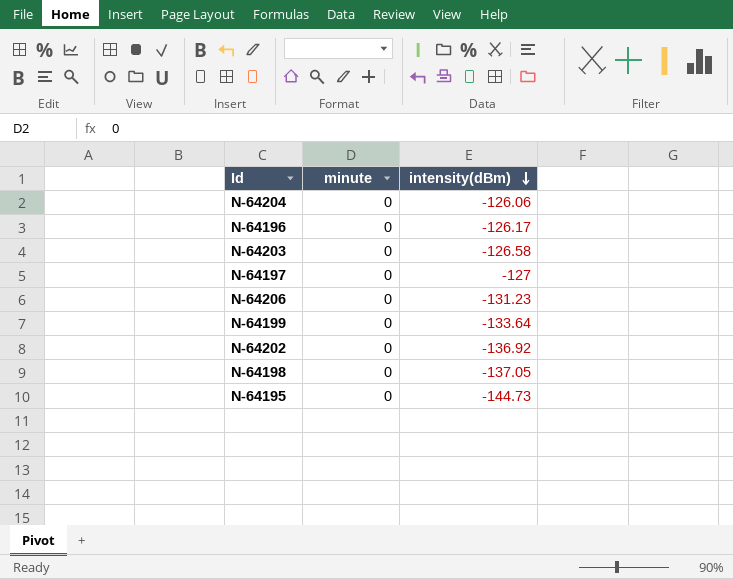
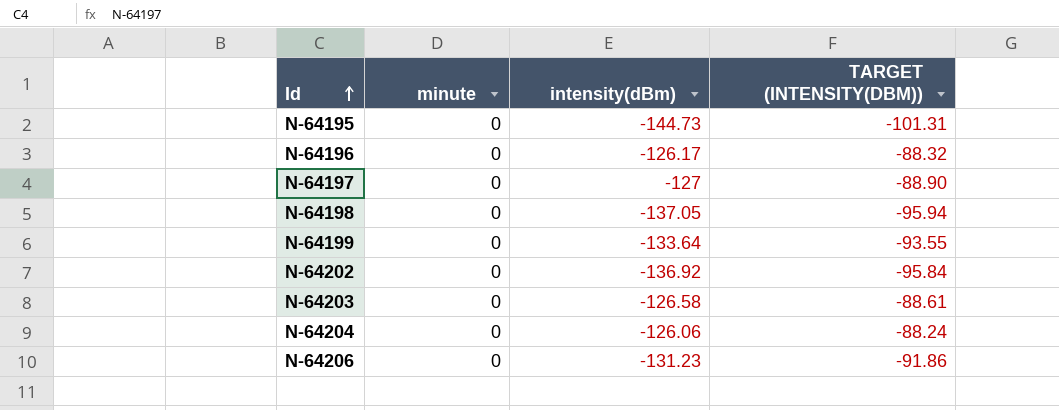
row order: intensity(dBm) descending -> Id ascending
column TARGET (INTENSITY(DBM)) | formula: none -> [intensity(dBm)] * 0.7

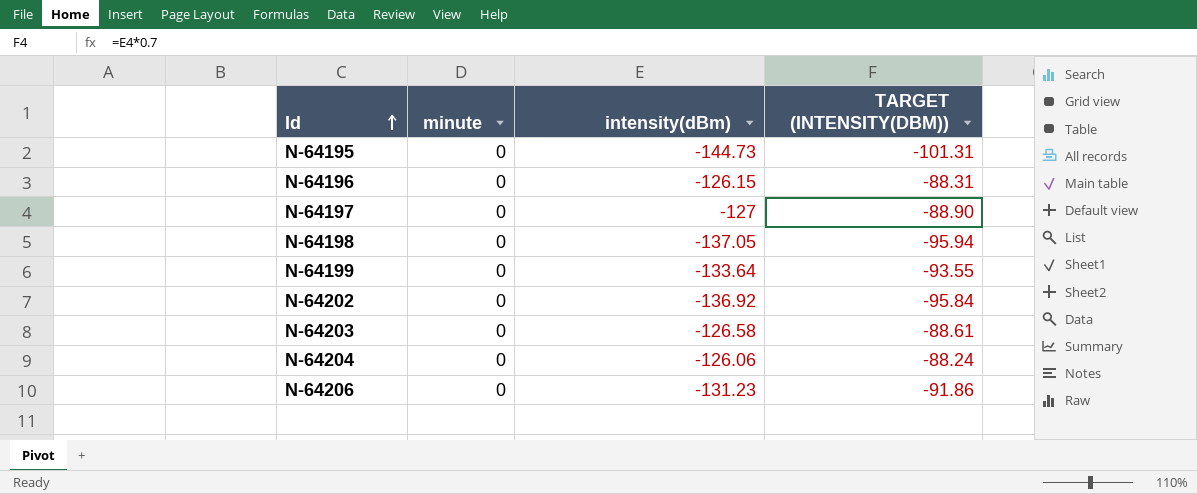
N-64196 | intensity(dBm): -126.17 -> -126.15
N-64196 | TARGET (INTENSITY(DBM)): -88.32 -> -88.31

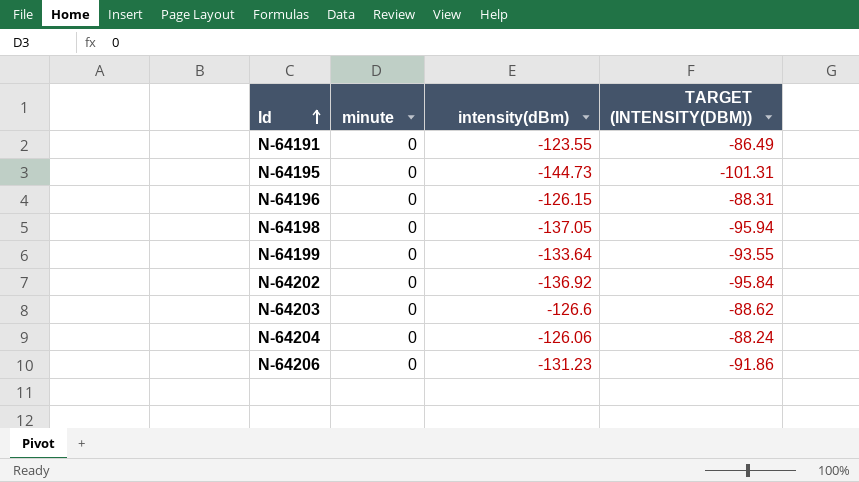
row N-64197: 0 | -127 | -88.90 -> none
row N-64191: none -> 0 | -123.55 | -86.49
N-64203 | intensity(dBm): -126.58 -> -126.6
N-64203 | TARGET (INTENSITY(DBM)): -88.61 -> -88.62

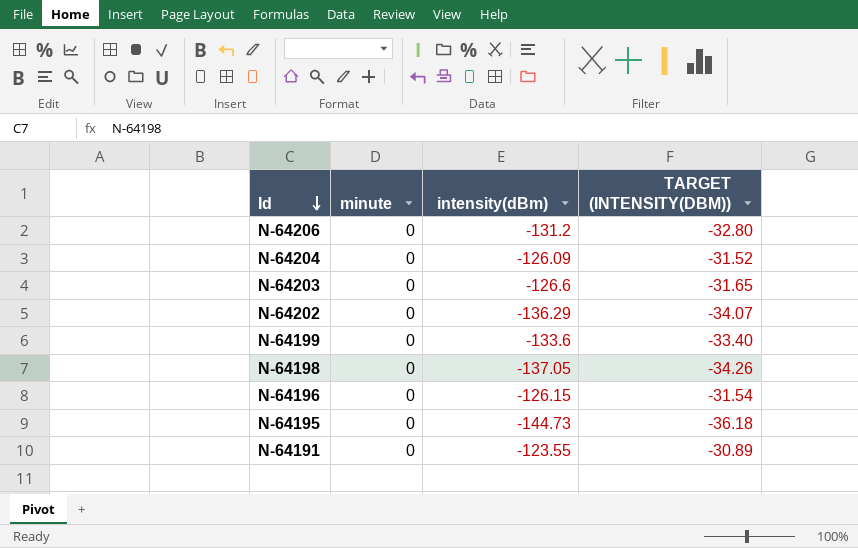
row order: Id ascending -> Id descending
column TARGET (INTENSITY(DBM)) | formula: [intensity(dBm)] * 0.7 -> [intensity(dBm)] * 0.25
N-64206 | intensity(dBm): -131.23 -> -131.2
N-64204 | intensity(dBm): -126.06 -> -126.09
N-64202 | intensity(dBm): -136.92 -> -136.29
N-64199 | intensity(dBm): -133.64 -> -133.6

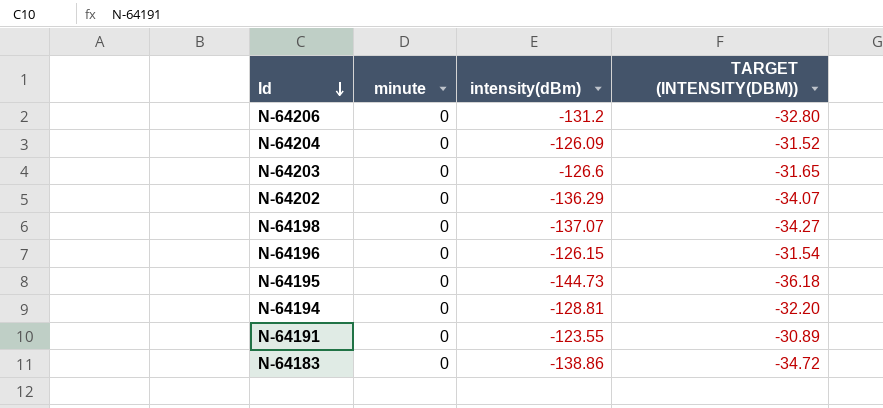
row N-64199: 0 | -133.6 | -33.40 -> none
N-64198 | intensity(dBm): -137.05 -> -137.07
N-64198 | TARGET (INTENSITY(DBM)): -34.26 -> -34.27
row N-64194: none -> 0 | -128.81 | -32.20
row N-64183: none -> 0 | -138.86 | -34.72

